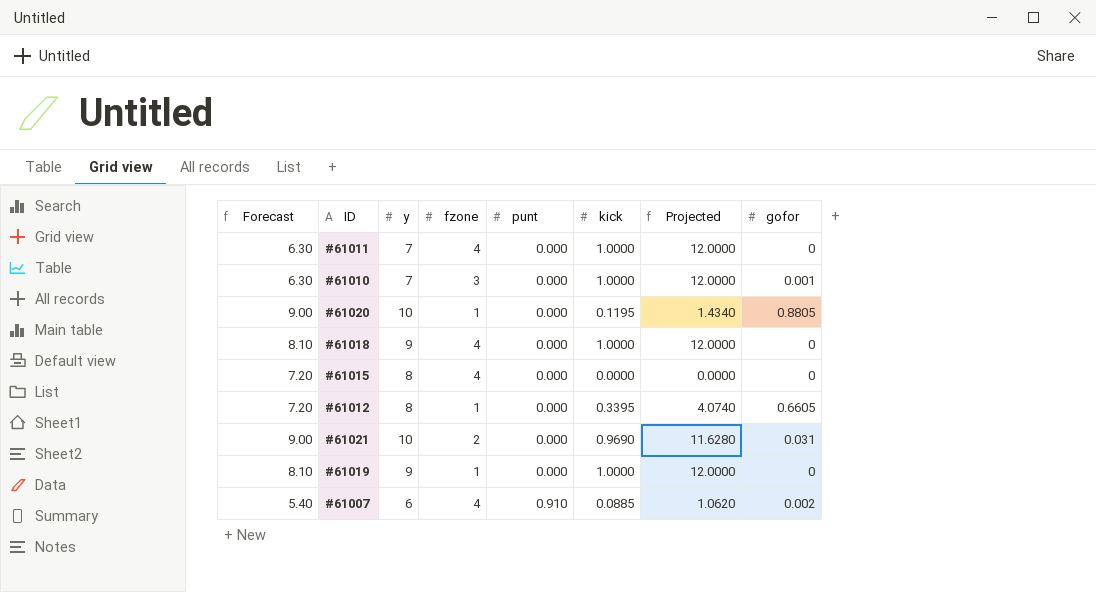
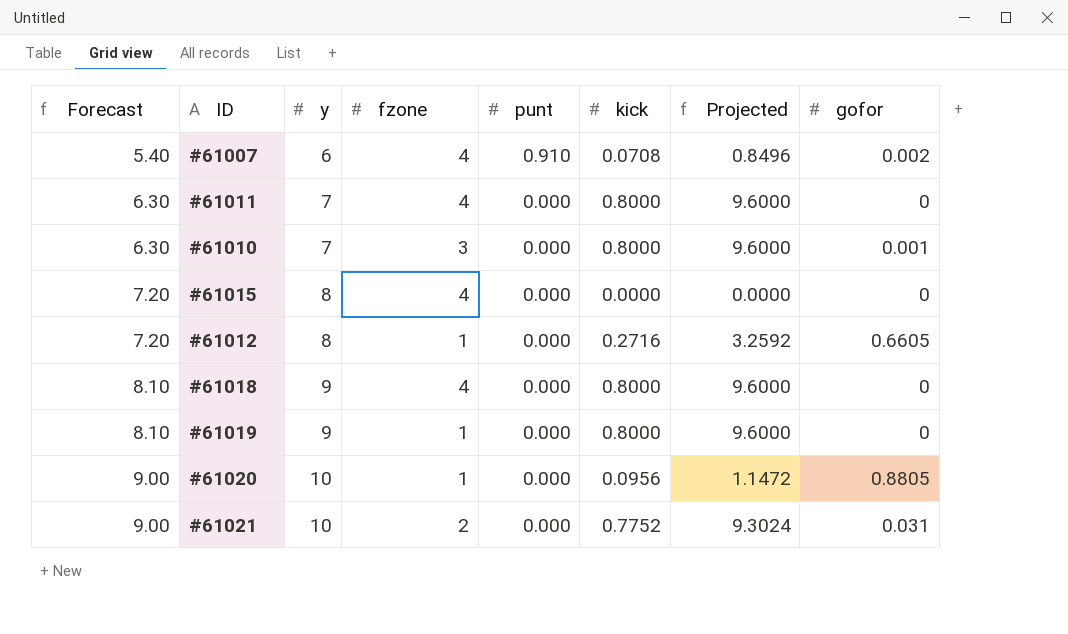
row order: punt ascending -> Forecast ascending
#61007 | kick: 0.0885 -> 0.0708
#61007 | Projected: 1.0620 -> 0.8496
#61011 | kick: 1.0000 -> 0.8000
#61011 | Projected: 12.0000 -> 9.6000
#61010 | kick: 1.0000 -> 0.8000
#61010 | Projected: 12.0000 -> 9.6000
#61012 | kick: 0.3395 -> 0.2716
#61012 | Projected: 4.0740 -> 3.2592
#61018 | kick: 1.0000 -> 0.8000
#61018 | Projected: 12.0000 -> 9.6000
#61019 | kick: 1.0000 -> 0.8000
#61019 | Projected: 12.0000 -> 9.6000
#61020 | kick: 0.1195 -> 0.0956
#61020 | Projected: 1.4340 -> 1.1472
#61021 | kick: 0.9690 -> 0.7752
#61021 | Projected: 11.6280 -> 9.3024

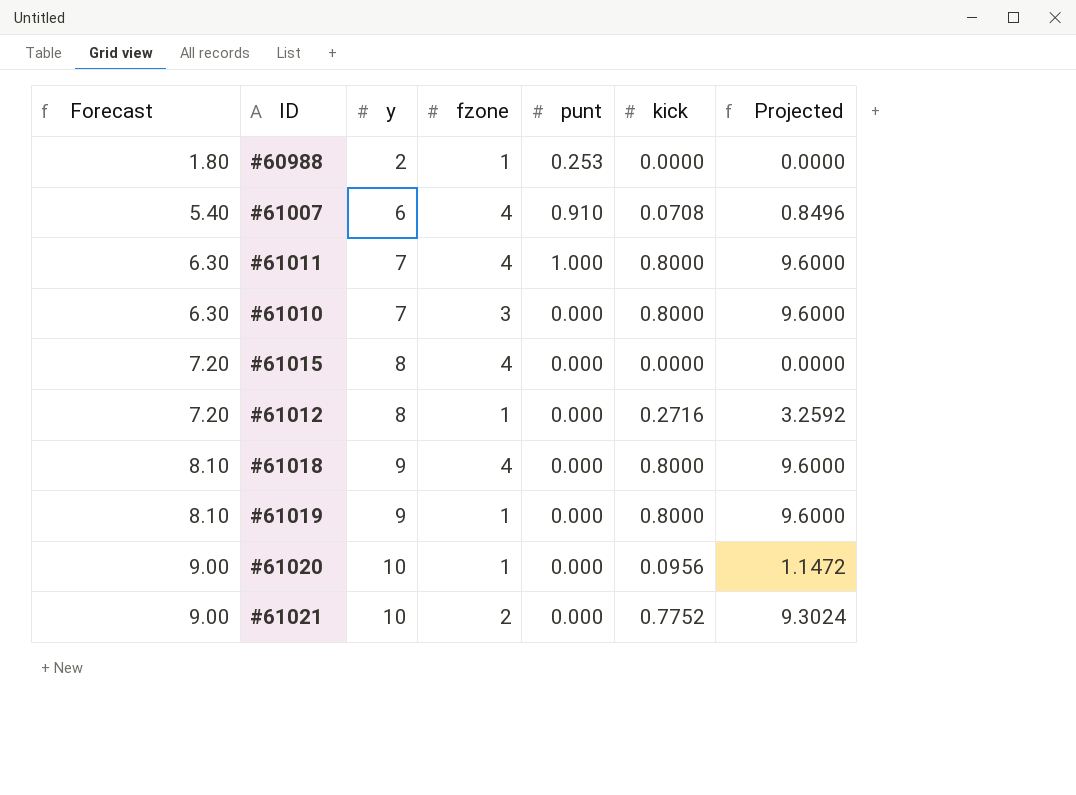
column gofor | position: 8 -> none
row #60988: none -> 1.80 | 2 | 1 | 0.253 | 0.0000 | 0.0000
#61011 | punt: 0.000 -> 1.000

